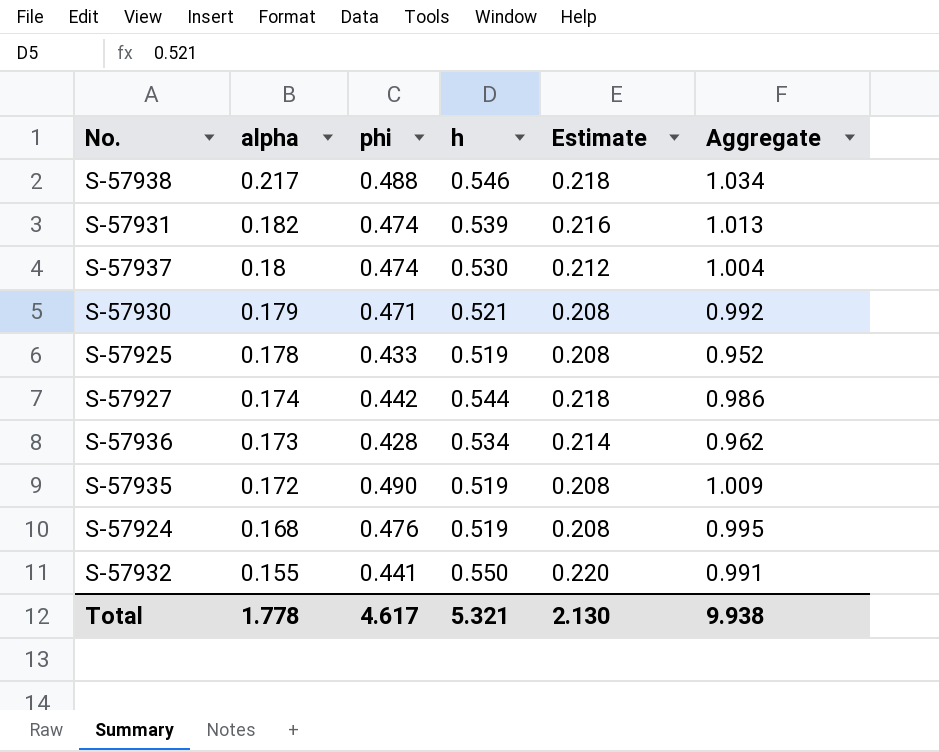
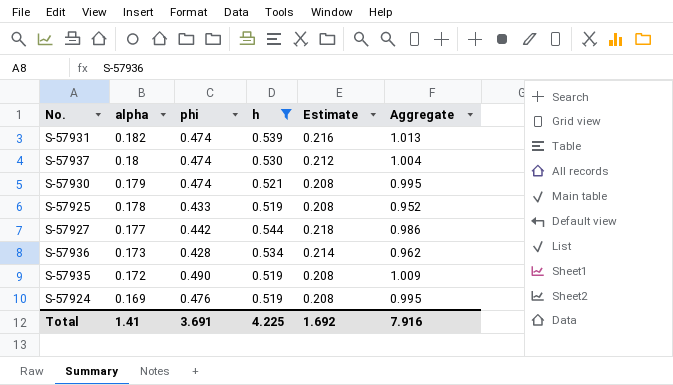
filter: none -> h <= 0.544
S-57930 | phi: 0.471 -> 0.474
S-57930 | Aggregate: 0.992 -> 0.995
S-57927 | alpha: 0.174 -> 0.177
S-57924 | alpha: 0.168 -> 0.169
Total | alpha: 1.778 -> 1.41
Total | phi: 4.617 -> 3.691
Total | h: 5.321 -> 4.225
Total | Estimate: 2.130 -> 1.692
Total | Aggregate: 9.938 -> 7.916

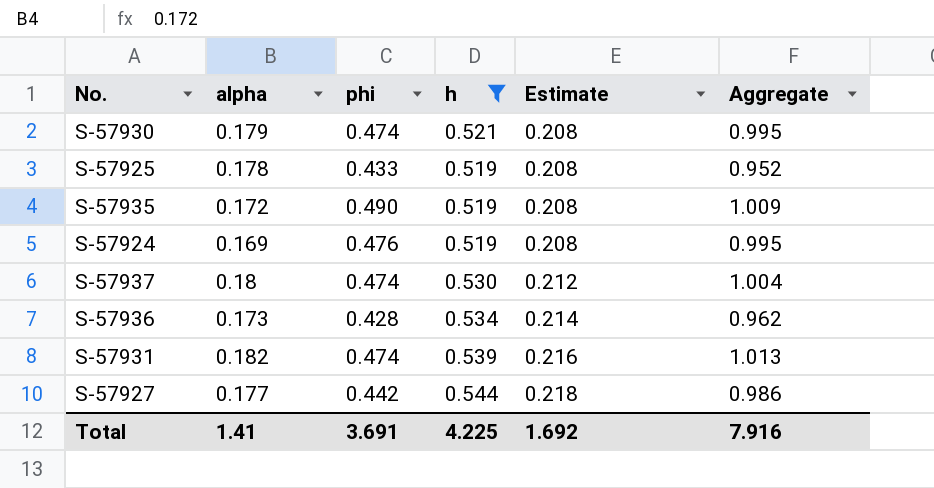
row order: alpha descending -> Estimate ascending

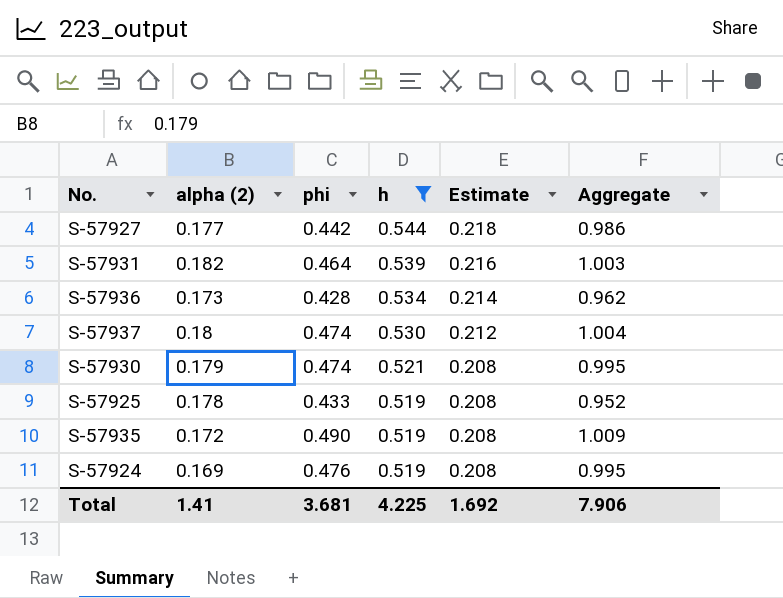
row order: Estimate ascending -> h descending
column name: alpha -> alpha (2)
S-57931 | phi: 0.474 -> 0.464
S-57931 | Aggregate: 1.013 -> 1.003
Total | phi: 3.691 -> 3.681
Total | Aggregate: 7.916 -> 7.906

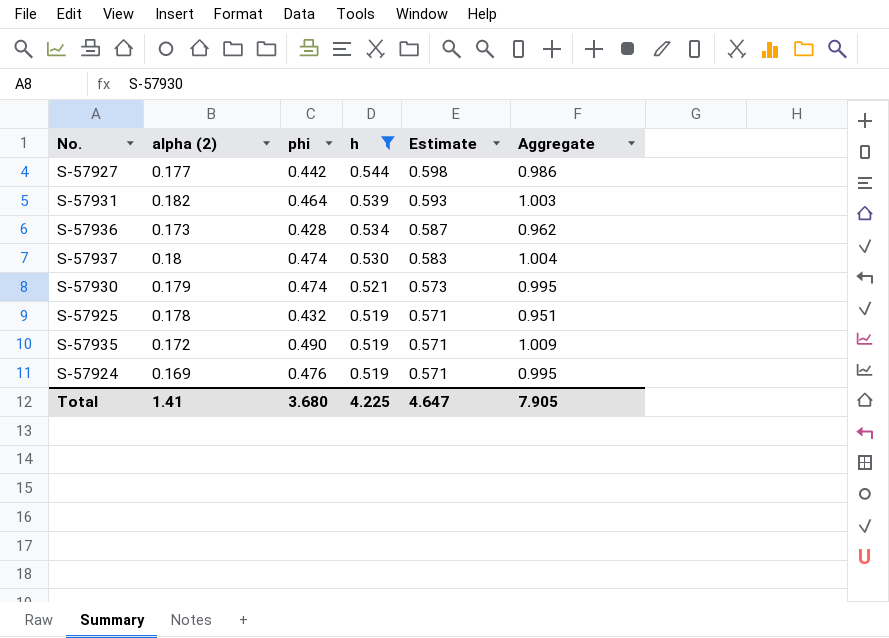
column Estimate | formula: [h] * 0.4 -> [h] * 1.1
S-57925 | phi: 0.433 -> 0.432
S-57925 | Aggregate: 0.952 -> 0.951
Total | phi: 3.681 -> 3.680
Total | Estimate: 1.692 -> 4.647
Total | Aggregate: 7.906 -> 7.905

